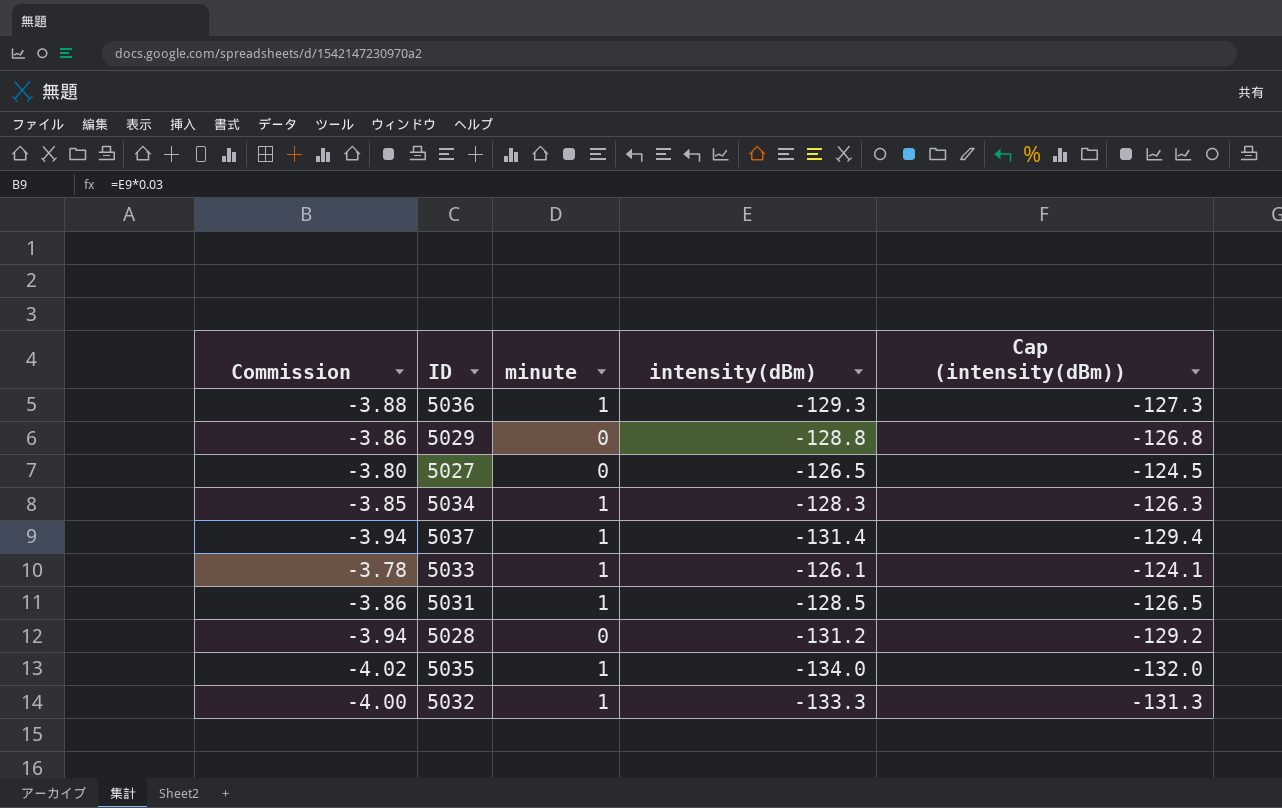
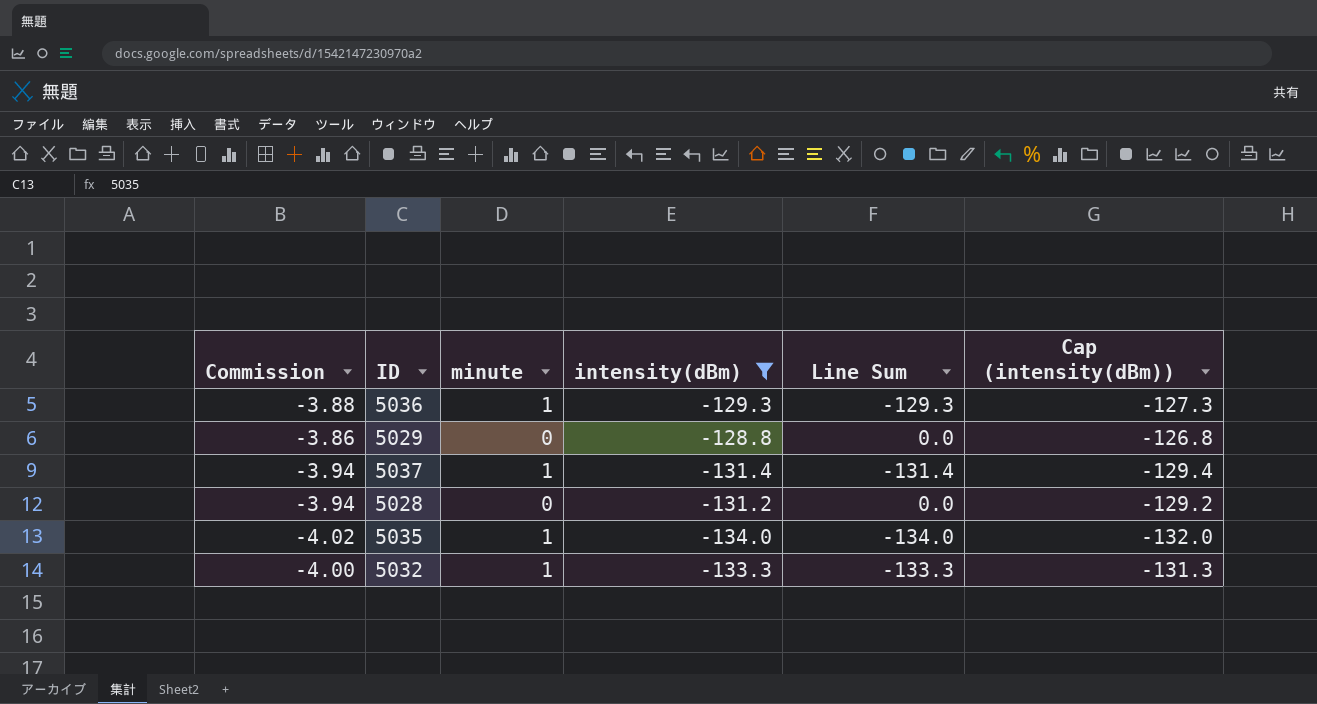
filter: none -> intensity(dBm) <= -128.8
column Line Sum | formula: none -> [minute] * [intensity(dBm)]

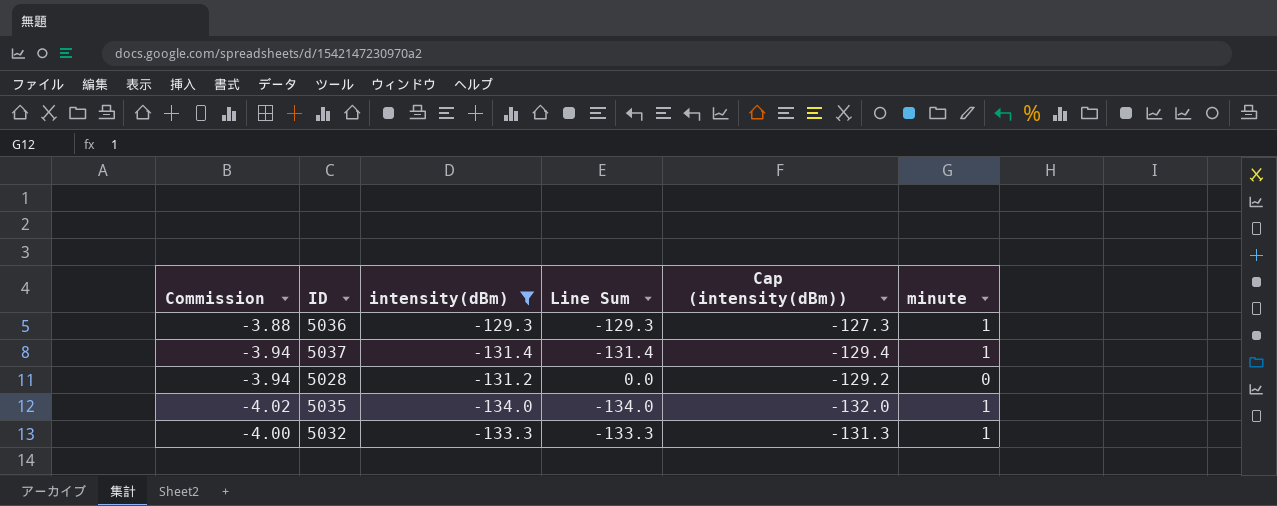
column minute | position: 3 -> 6
row 5029: -3.86 | 0 | -128.8 | 0.0 | -126.8 -> none

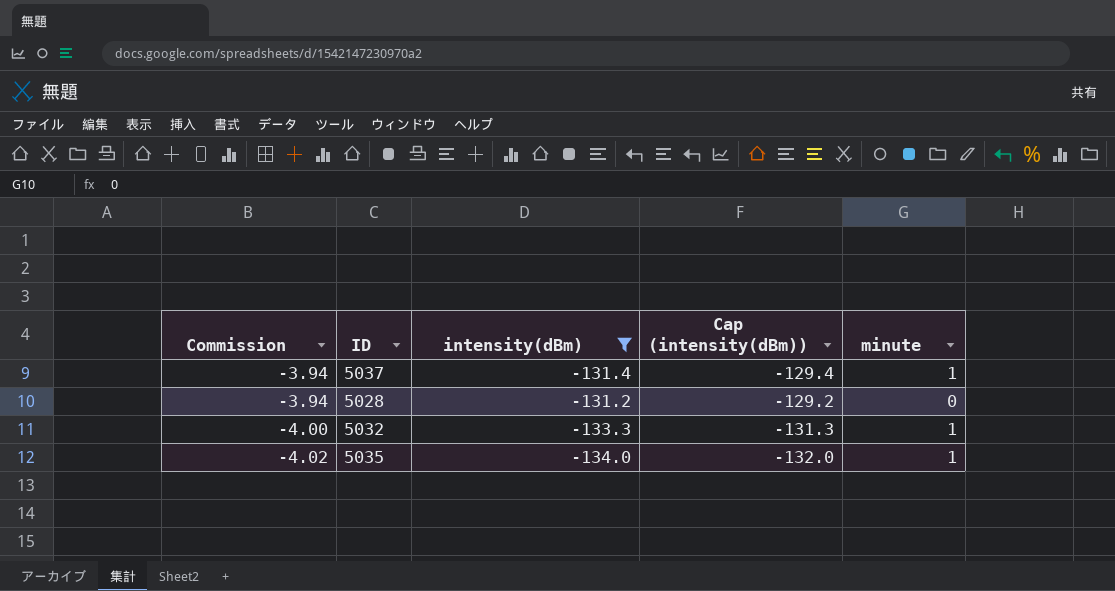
row order: none -> Commission descending
column Line Sum | formula: [intensity(dBm)] * [minute] -> none
row 5036: -3.88 | -129.3 | -129.3 | -127.3 | 1 -> none

